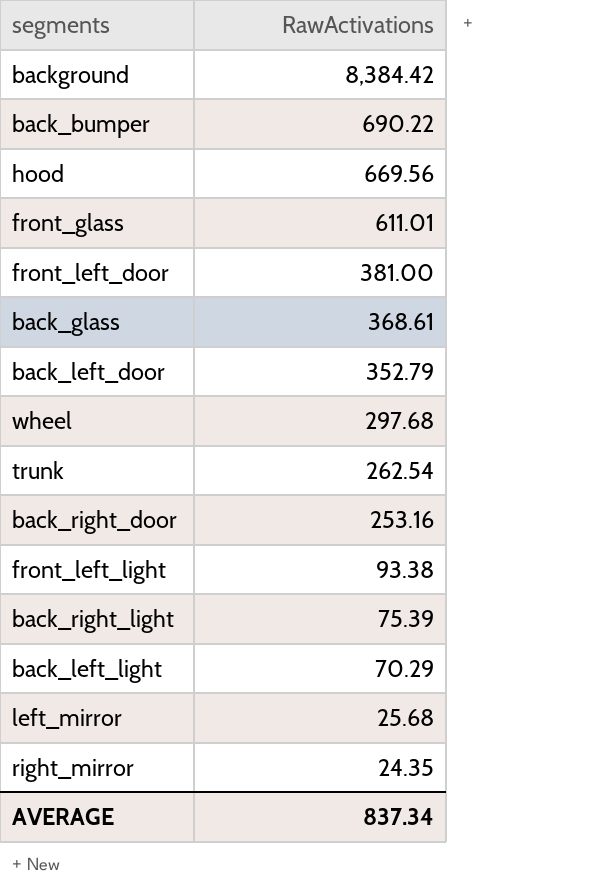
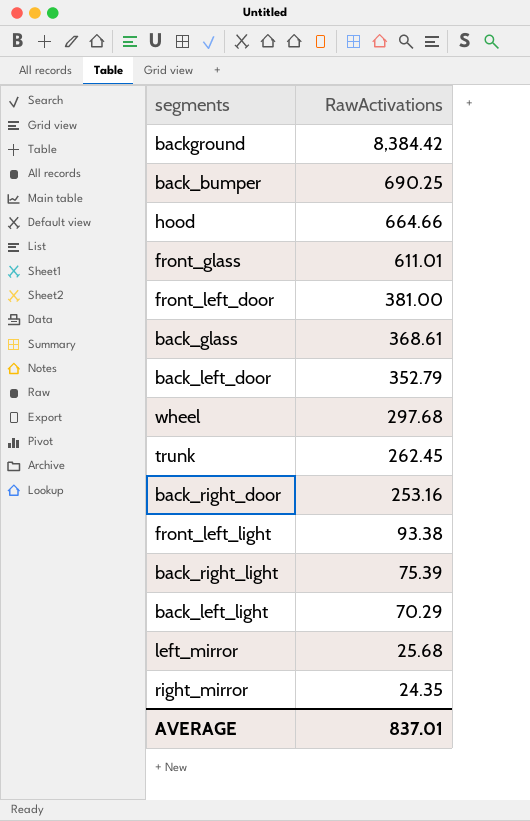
back_bumper | RawActivations: 690.22 -> 690.25
hood | RawActivations: 669.56 -> 664.66
trunk | RawActivations: 262.54 -> 262.45
AVERAGE | RawActivations: 837.34 -> 837.01

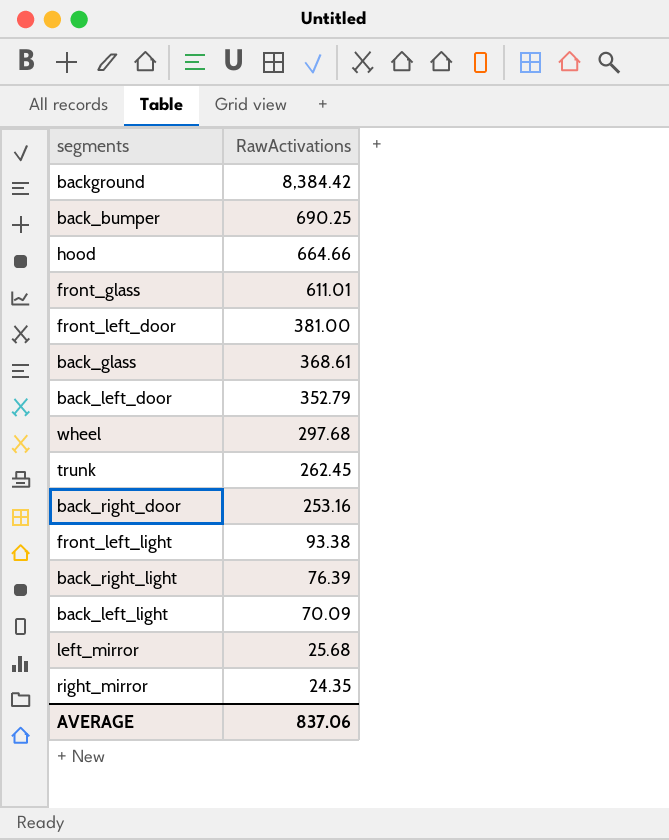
back_right_light | RawActivations: 75.39 -> 76.39
back_left_light | RawActivations: 70.29 -> 70.09
AVERAGE | RawActivations: 837.01 -> 837.06

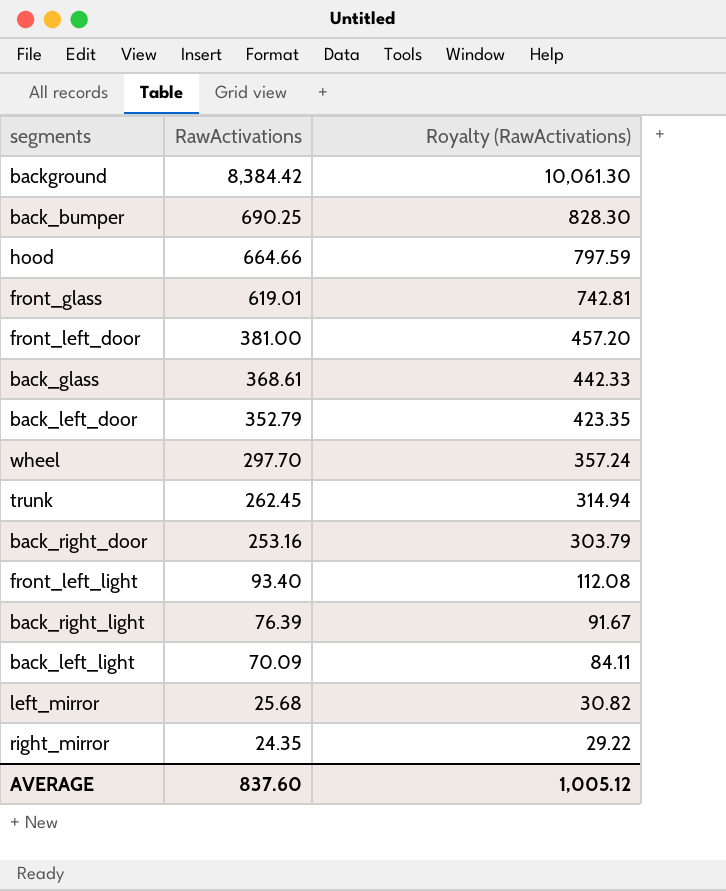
column Royalty (RawActivations) | formula: none -> [RawActivations] * 1.2
front_glass | RawActivations: 611.01 -> 619.01
wheel | RawActivations: 297.68 -> 297.70
front_left_light | RawActivations: 93.38 -> 93.40
AVERAGE | RawActivations: 837.06 -> 837.60

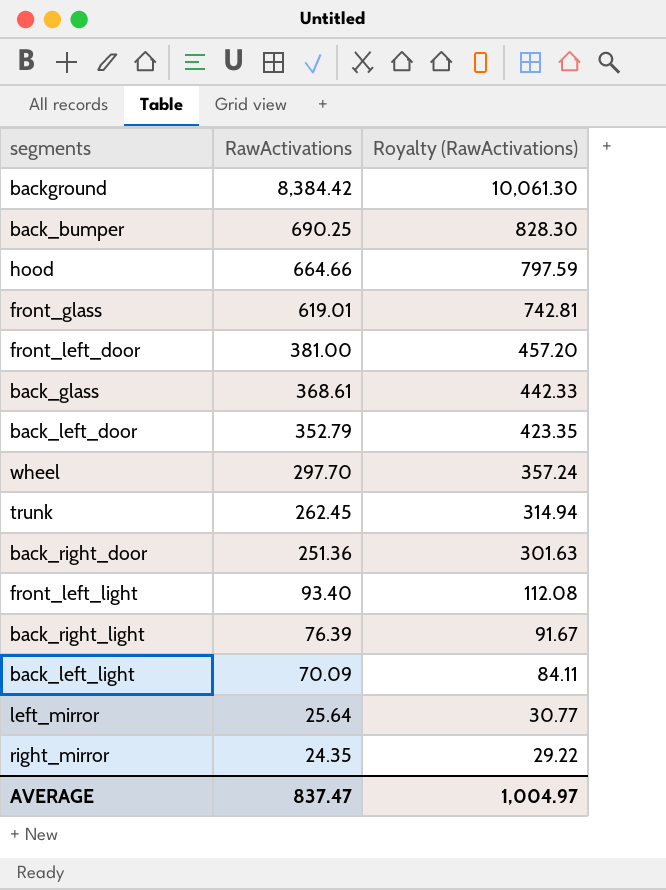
back_right_door | RawActivations: 253.16 -> 251.36
back_right_door | Royalty (RawActivations): 303.79 -> 301.63
left_mirror | RawActivations: 25.68 -> 25.64
left_mirror | Royalty (RawActivations): 30.82 -> 30.77
AVERAGE | RawActivations: 837.60 -> 837.47
AVERAGE | Royalty (RawActivations): 1,005.12 -> 1,004.97

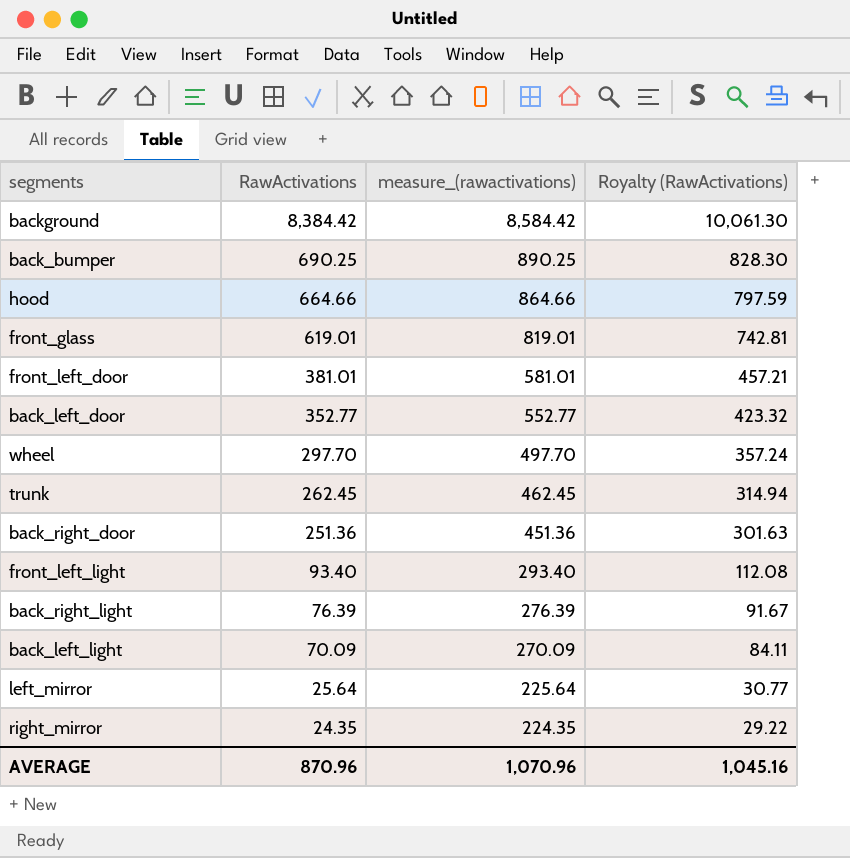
column measure_(rawactivations) | formula: none -> [RawActivations] + 200
row back_glass: 368.61 | 442.33 -> none
front_left_door | RawActivations: 381.00 -> 381.01
front_left_door | Royalty (RawActivations): 457.20 -> 457.21
back_left_door | RawActivations: 352.79 -> 352.77
back_left_door | Royalty (RawActivations): 423.35 -> 423.32
AVERAGE | RawActivations: 837.47 -> 870.96
AVERAGE | Royalty (RawActivations): 1,004.97 -> 1,045.16

